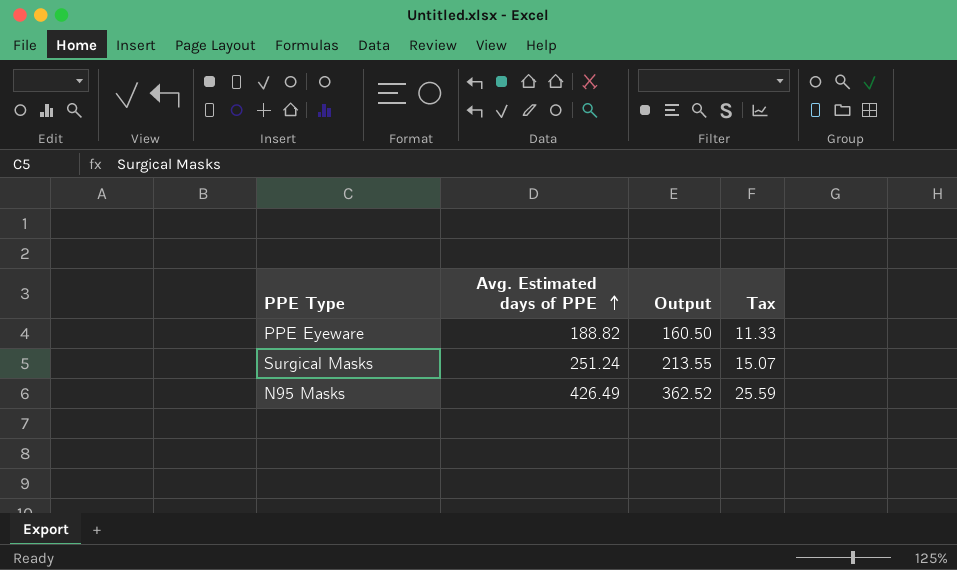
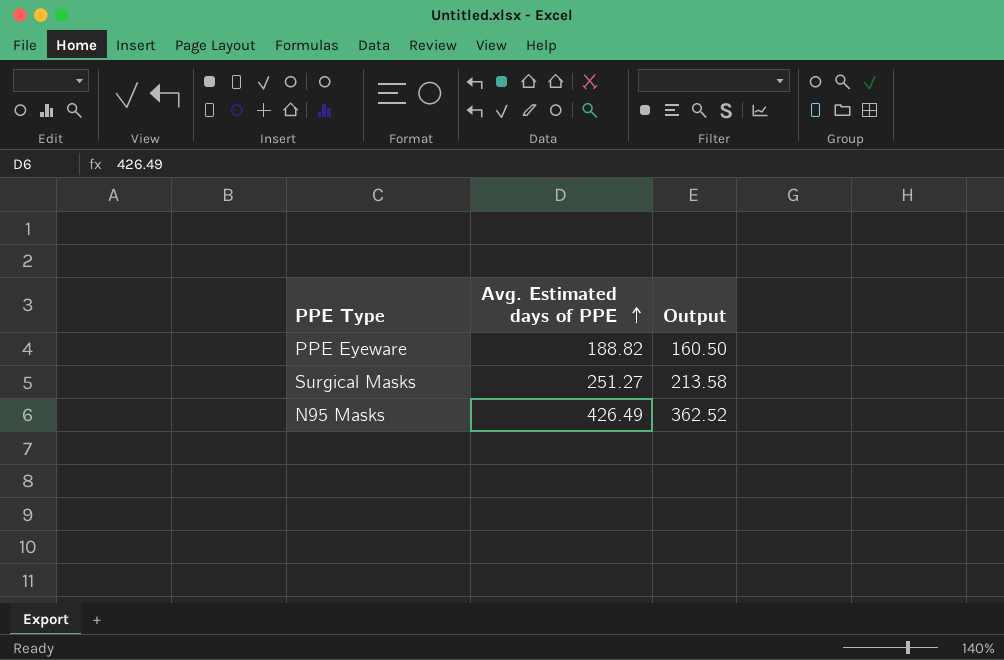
column Tax | formula: [Avg. Estimated days of PPE] * 0.06 -> none
Surgical Masks | Avg. Estimated days of PPE: 251.24 -> 251.27
Surgical Masks | Output: 213.55 -> 213.58

